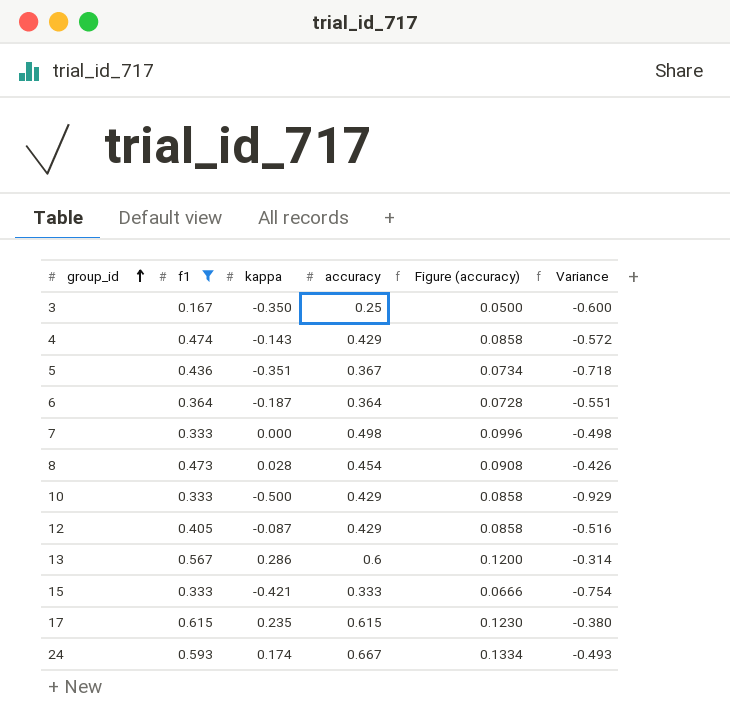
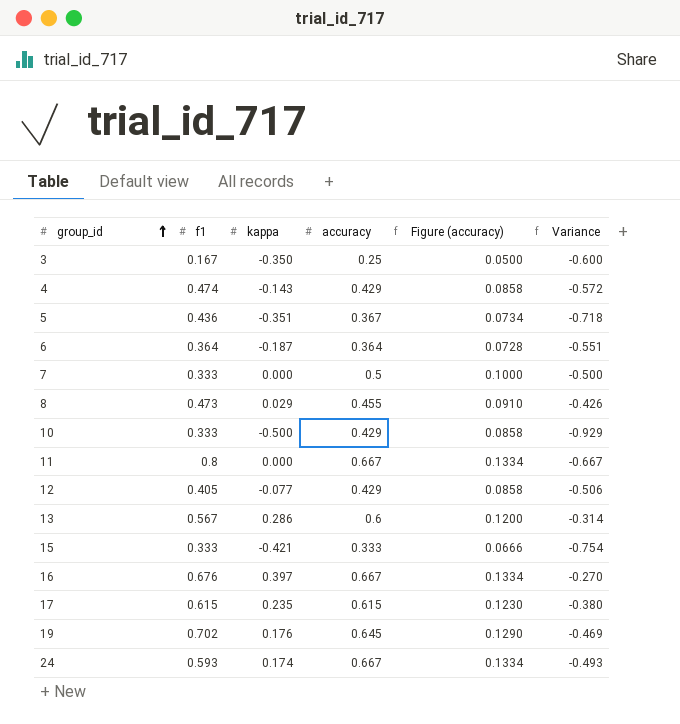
filter: f1 <= 0.615 -> none
7 | accuracy: 0.498 -> 0.5
7 | Figure (accuracy): 0.0996 -> 0.1000
7 | Variance: -0.498 -> -0.500
8 | kappa: 0.028 -> 0.029
8 | accuracy: 0.454 -> 0.455
8 | Figure (accuracy): 0.0908 -> 0.0910
12 | kappa: -0.087 -> -0.077
12 | Variance: -0.516 -> -0.506

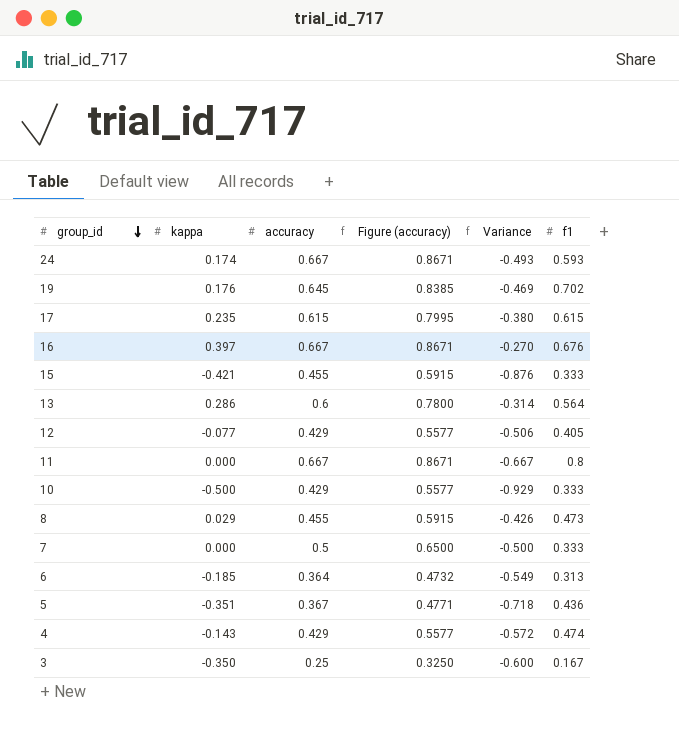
row order: group_id ascending -> group_id descending
column Figure (accuracy) | formula: [accuracy] * 0.2 -> [accuracy] * 1.3
column f1 | position: 2 -> 6
15 | accuracy: 0.333 -> 0.455
15 | Variance: -0.754 -> -0.876
13 | f1: 0.567 -> 0.564
6 | kappa: -0.187 -> -0.185
6 | Variance: -0.551 -> -0.549
6 | f1: 0.364 -> 0.313

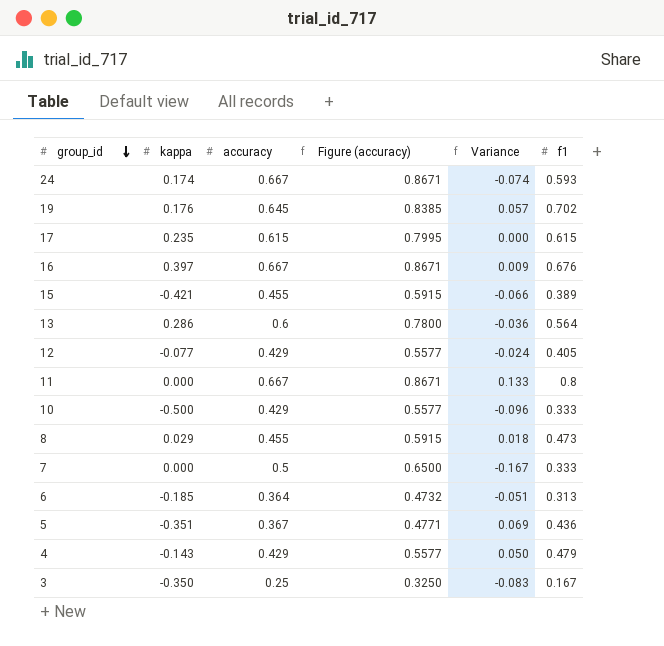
column Variance | formula: [kappa] - [accuracy] -> [f1] - [accuracy]
15 | f1: 0.333 -> 0.389
4 | f1: 0.474 -> 0.479

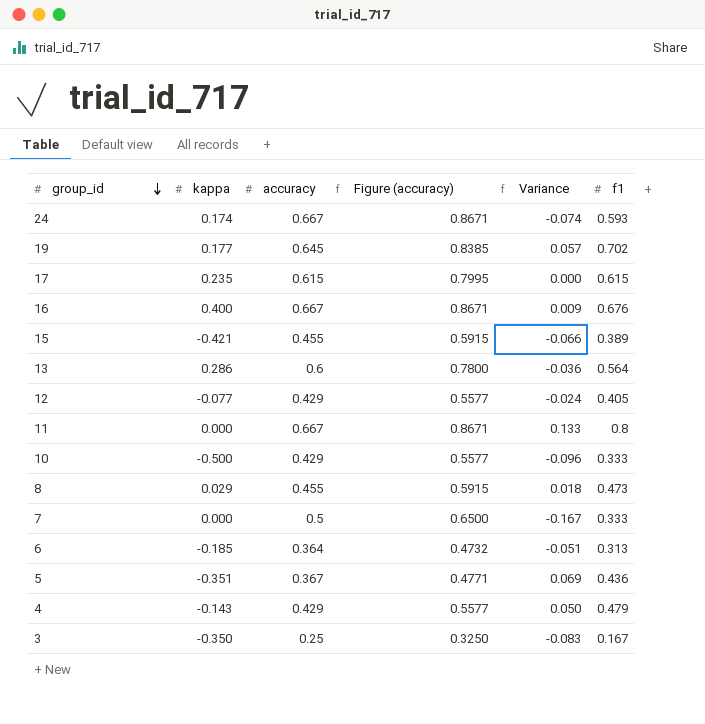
19 | kappa: 0.176 -> 0.177
16 | kappa: 0.397 -> 0.400

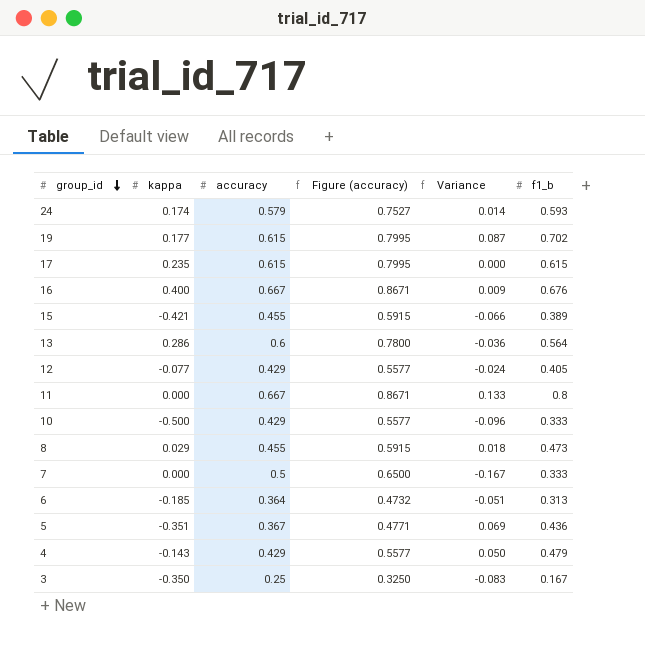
column name: f1 -> f1_b
24 | accuracy: 0.667 -> 0.579
24 | Figure (accuracy): 0.8671 -> 0.7527
24 | Variance: -0.074 -> 0.014
19 | accuracy: 0.645 -> 0.615
19 | Figure (accuracy): 0.8385 -> 0.7995
19 | Variance: 0.057 -> 0.087

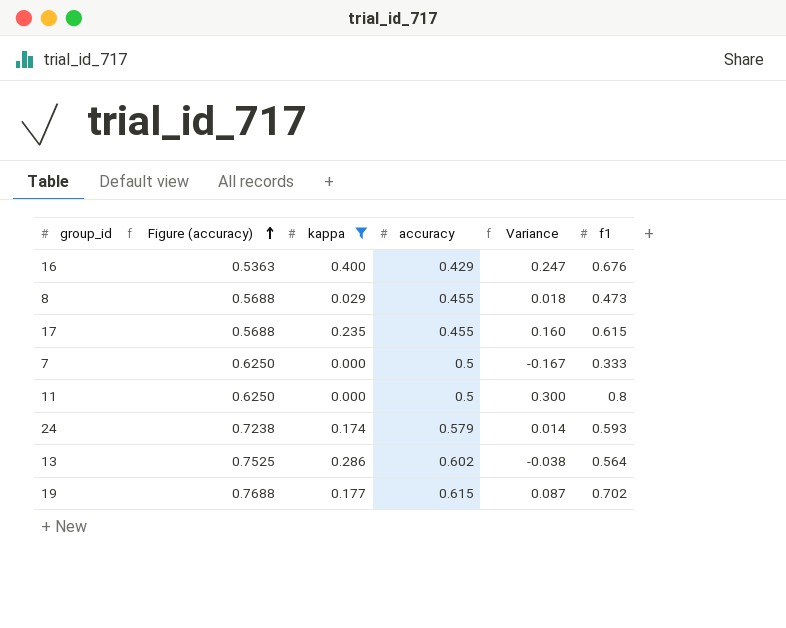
filter: none -> kappa >= 0.000
row order: group_id descending -> Figure (accuracy) ascending
column Figure (accuracy) | formula: [accuracy] * 1.3 -> [accuracy] * 1.25
column Figure (accuracy) | position: 4 -> 2
column name: f1_b -> f1
16 | accuracy: 0.667 -> 0.429
16 | Variance: 0.009 -> 0.247
17 | accuracy: 0.615 -> 0.455
17 | Variance: 0.000 -> 0.160
11 | accuracy: 0.667 -> 0.5
11 | Variance: 0.133 -> 0.300
13 | accuracy: 0.6 -> 0.602
13 | Variance: -0.036 -> -0.038

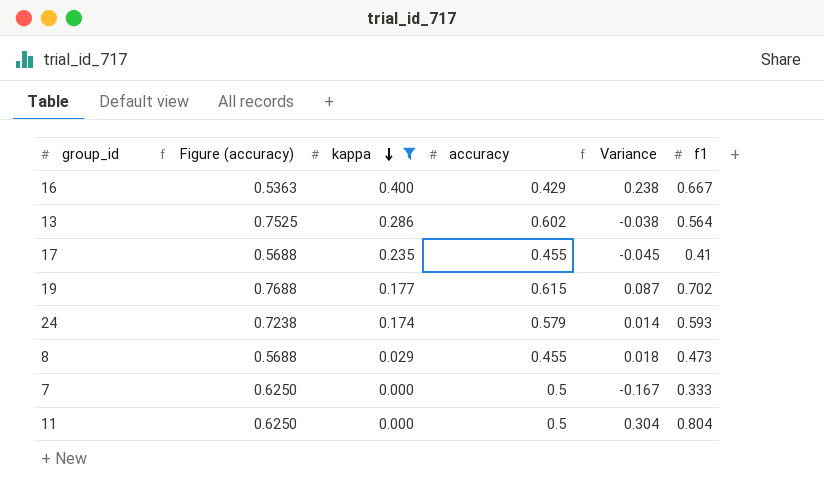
row order: Figure (accuracy) ascending -> kappa descending
16 | Variance: 0.247 -> 0.238
16 | f1: 0.676 -> 0.667
17 | Variance: 0.160 -> -0.045
17 | f1: 0.615 -> 0.41
11 | Variance: 0.300 -> 0.304
11 | f1: 0.8 -> 0.804

